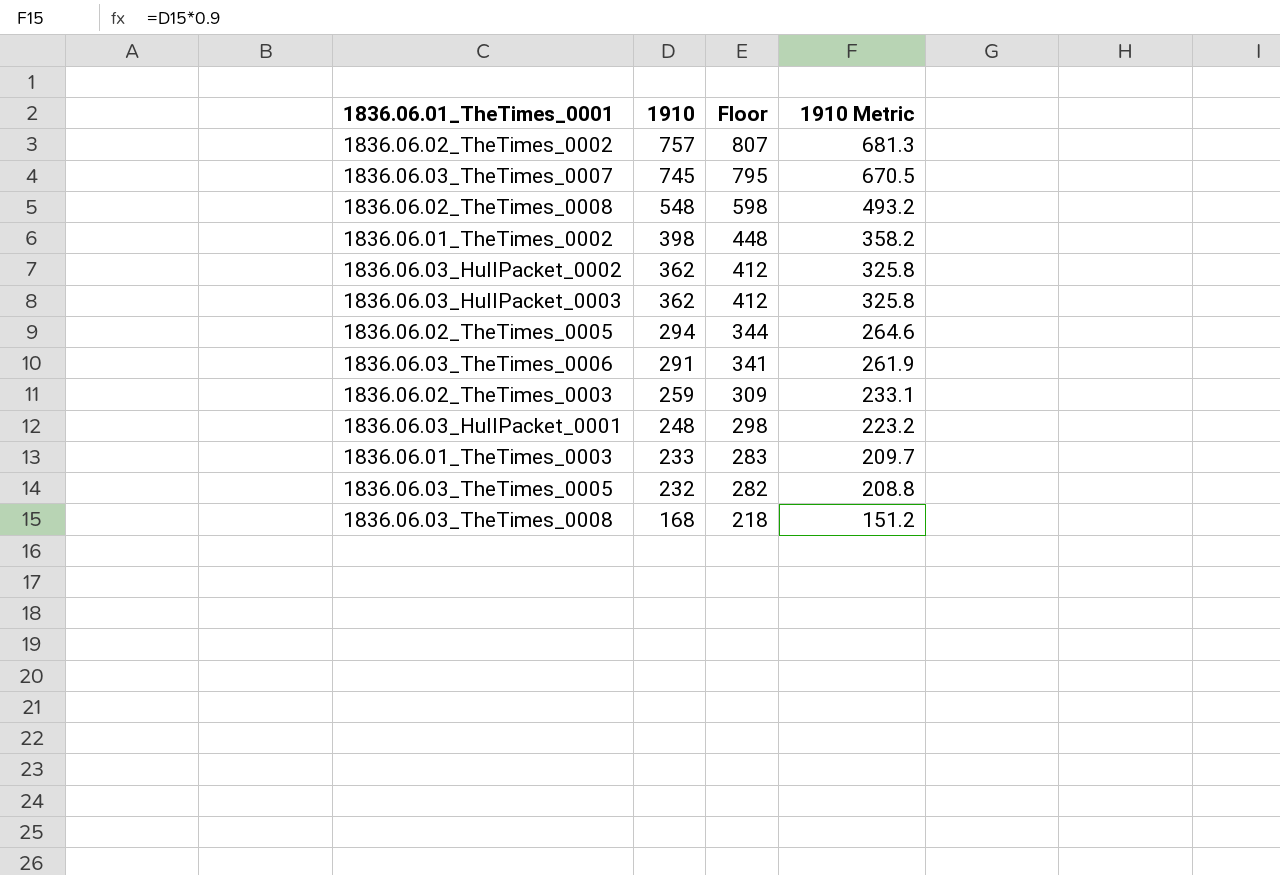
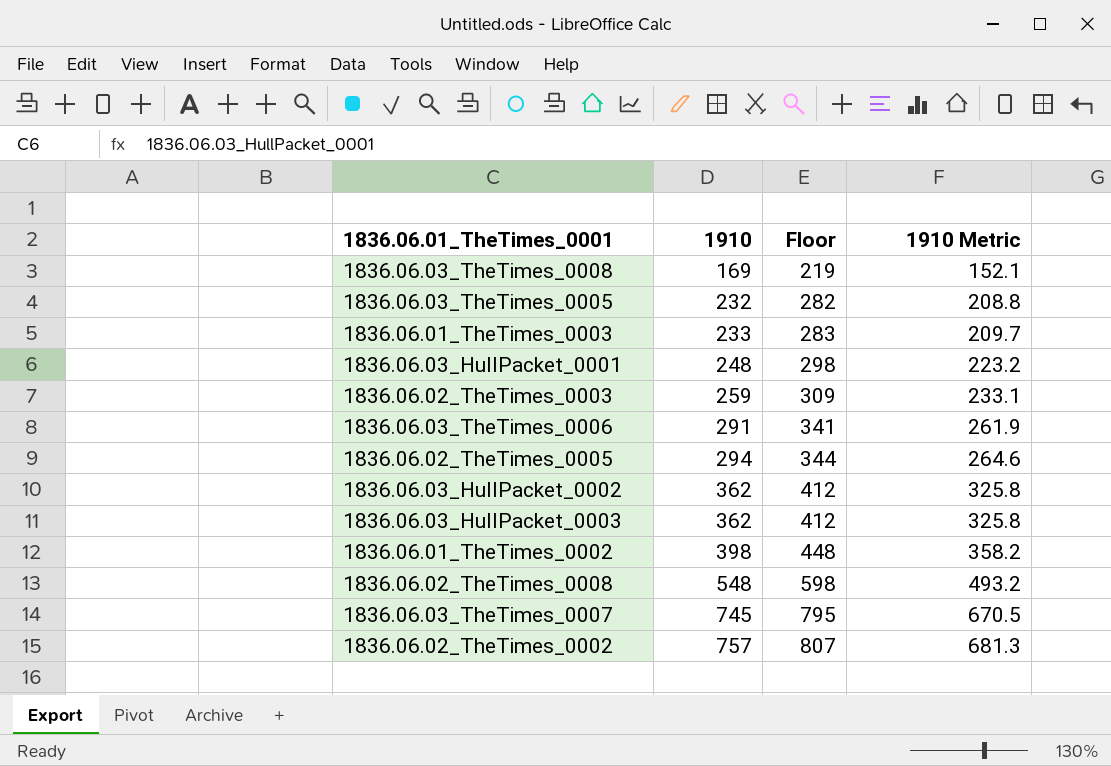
row order: 1910 descending -> 1910 ascending
1836.06.03_TheTimes_0008 | 1910: 168 -> 169
1836.06.03_TheTimes_0008 | Floor: 218 -> 219
1836.06.03_TheTimes_0008 | 1910 Metric: 151.2 -> 152.1

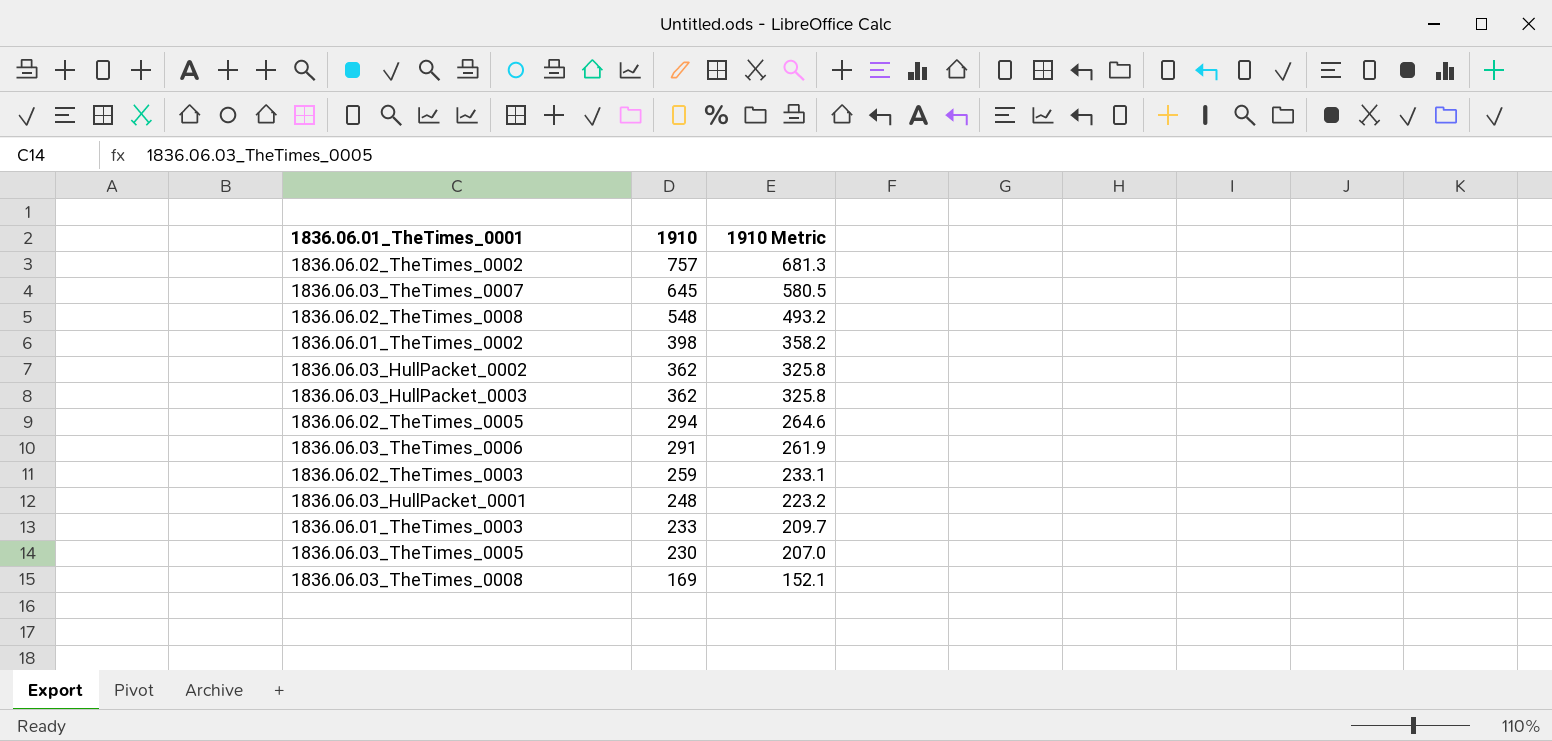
row order: 1910 ascending -> 1910 descending
column Floor | formula: [1910] + 50 -> none
1836.06.03_TheTimes_0007 | 1910: 745 -> 645
1836.06.03_TheTimes_0007 | 1910 Metric: 670.5 -> 580.5
1836.06.03_TheTimes_0005 | 1910: 232 -> 230
1836.06.03_TheTimes_0005 | 1910 Metric: 208.8 -> 207.0

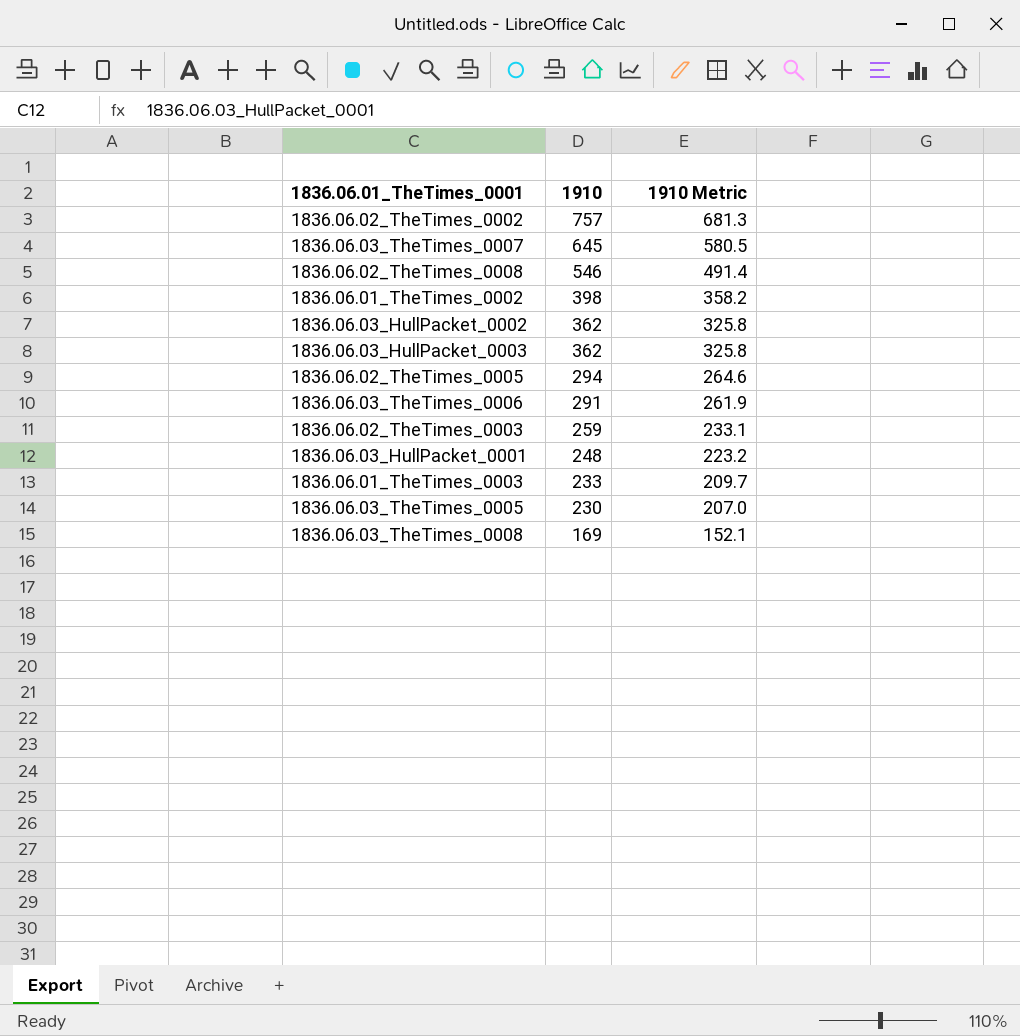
1836.06.02_TheTimes_0008 | 1910: 548 -> 546
1836.06.02_TheTimes_0008 | 1910 Metric: 493.2 -> 491.4

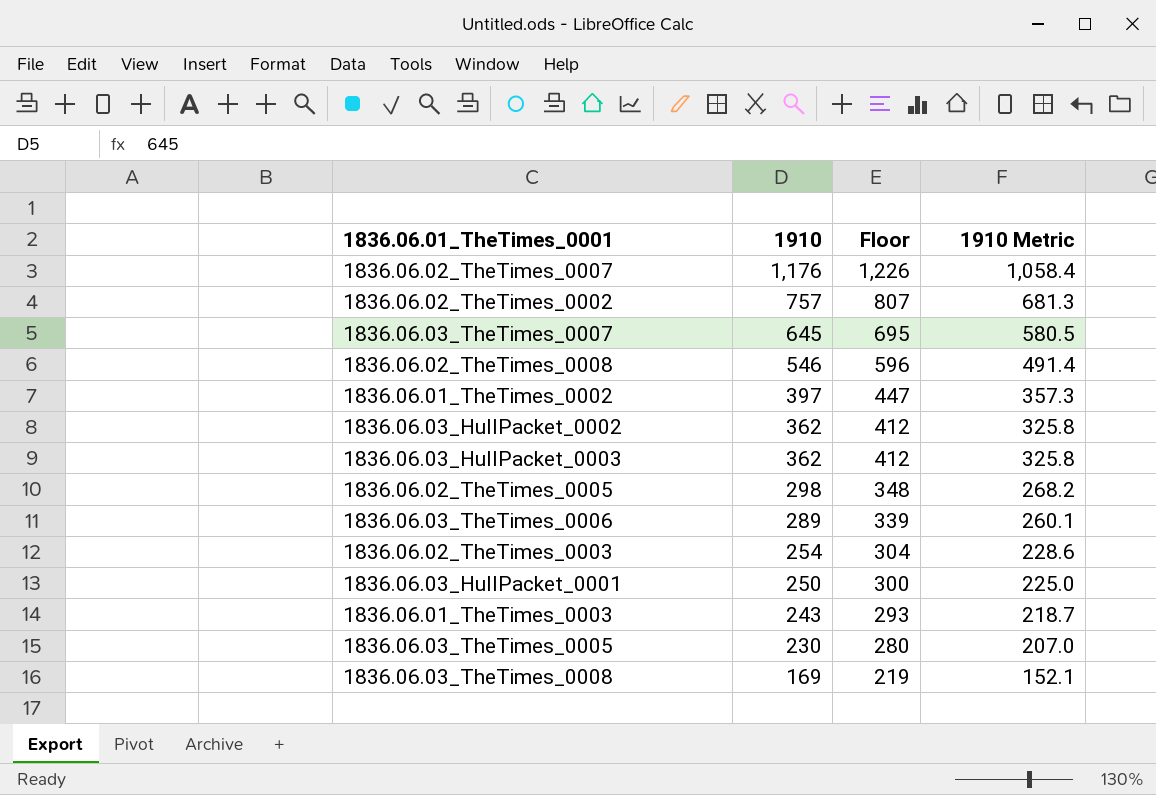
column Floor | formula: none -> [1910] + 50
row 1836.06.02_TheTimes_0007: none -> 1,176 | 1,226 | 1,058.4
1836.06.01_TheTimes_0002 | 1910: 398 -> 397
1836.06.01_TheTimes_0002 | 1910 Metric: 358.2 -> 357.3
1836.06.02_TheTimes_0005 | 1910: 294 -> 298
1836.06.02_TheTimes_0005 | 1910 Metric: 264.6 -> 268.2
1836.06.03_TheTimes_0006 | 1910: 291 -> 289
1836.06.03_TheTimes_0006 | 1910 Metric: 261.9 -> 260.1
1836.06.02_TheTimes_0003 | 1910: 259 -> 254
1836.06.02_TheTimes_0003 | 1910 Metric: 233.1 -> 228.6
1836.06.03_HullPacket_0001 | 1910: 248 -> 250
1836.06.03_HullPacket_0001 | 1910 Metric: 223.2 -> 225.0
1836.06.01_TheTimes_0003 | 1910: 233 -> 243
1836.06.01_TheTimes_0003 | 1910 Metric: 209.7 -> 218.7

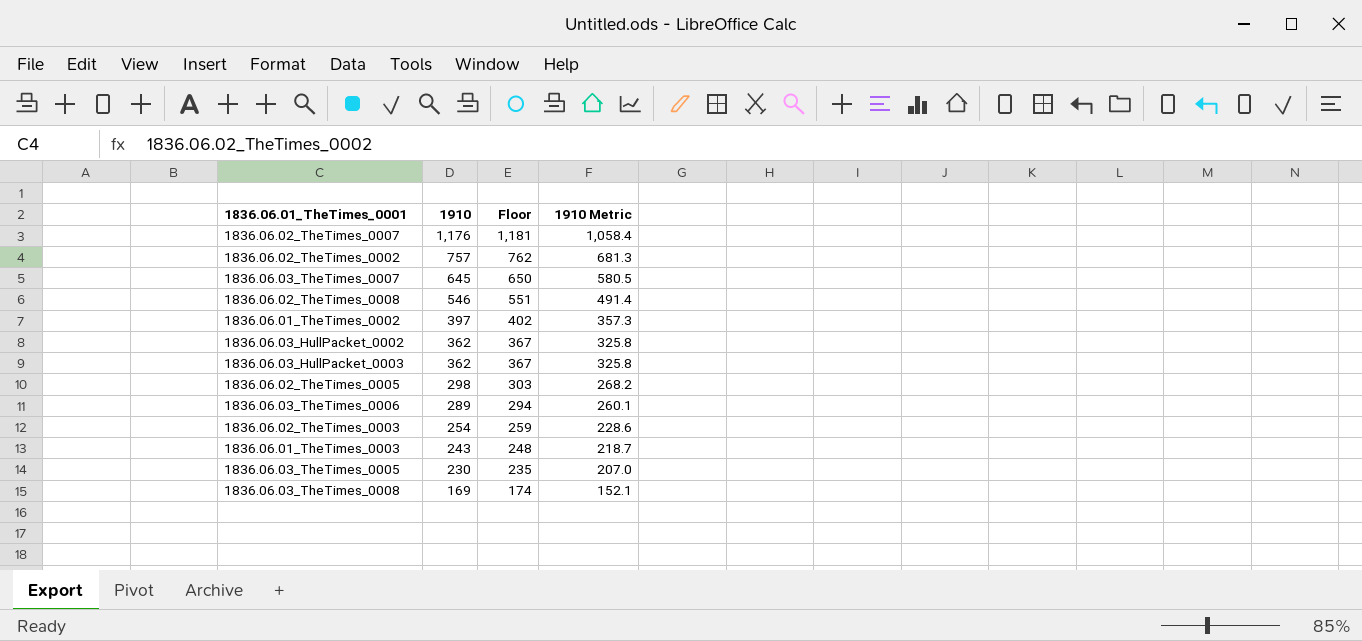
column Floor | formula: [1910] + 50 -> [1910] + 5
row 1836.06.03_HullPacket_0001: 250 | 300 | 225.0 -> none

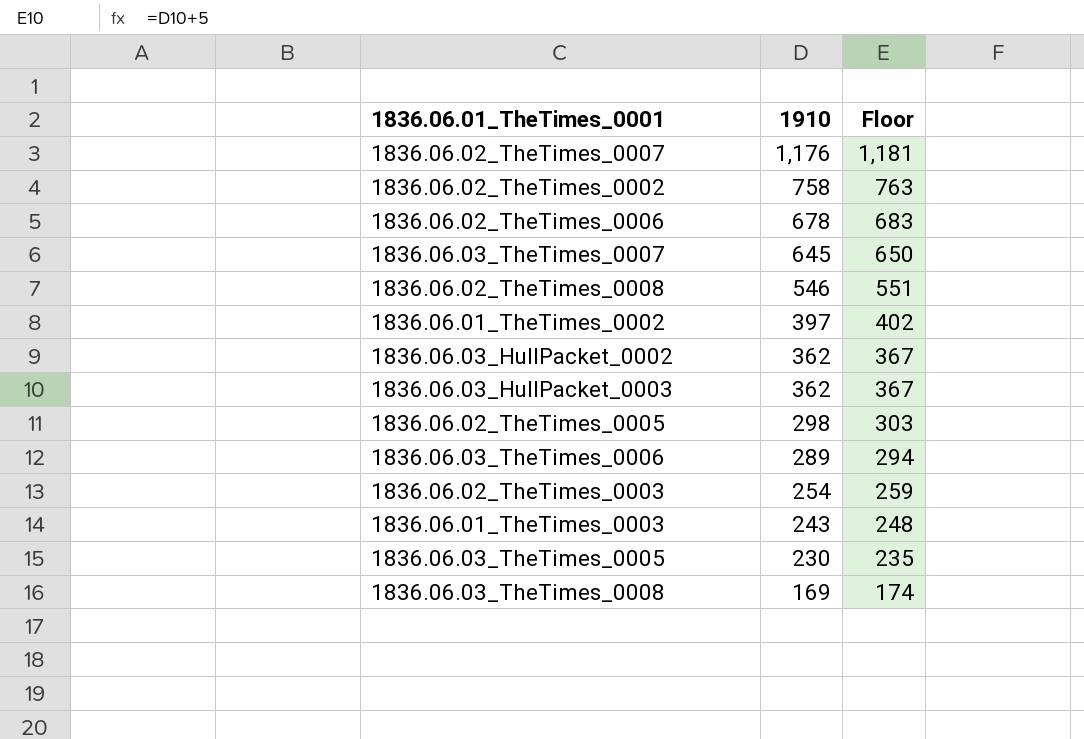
column 1910 Metric | formula: [1910] * 0.9 -> none
1836.06.02_TheTimes_0002 | 1910: 757 -> 758
1836.06.02_TheTimes_0002 | Floor: 762 -> 763
row 1836.06.02_TheTimes_0006: none -> 678 | 683

